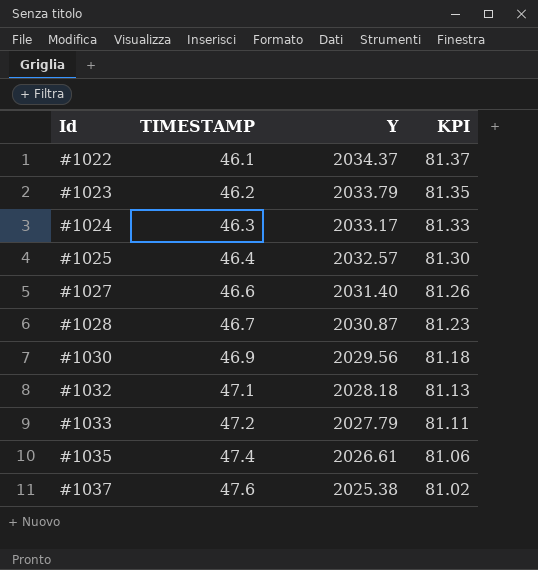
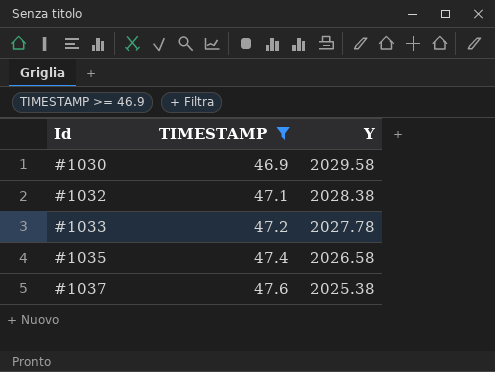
filter: none -> TIMESTAMP >= 46.9
column KPI | formula: [Y] * 0.04 -> none
#1030 | Y: 2029.56 -> 2029.58
#1032 | Y: 2028.18 -> 2028.38
#1033 | Y: 2027.79 -> 2027.78
#1035 | Y: 2026.61 -> 2026.58

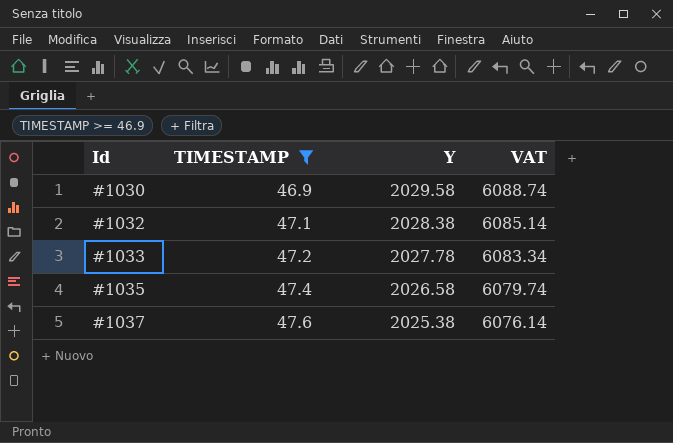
column VAT | formula: none -> [Y] * 3

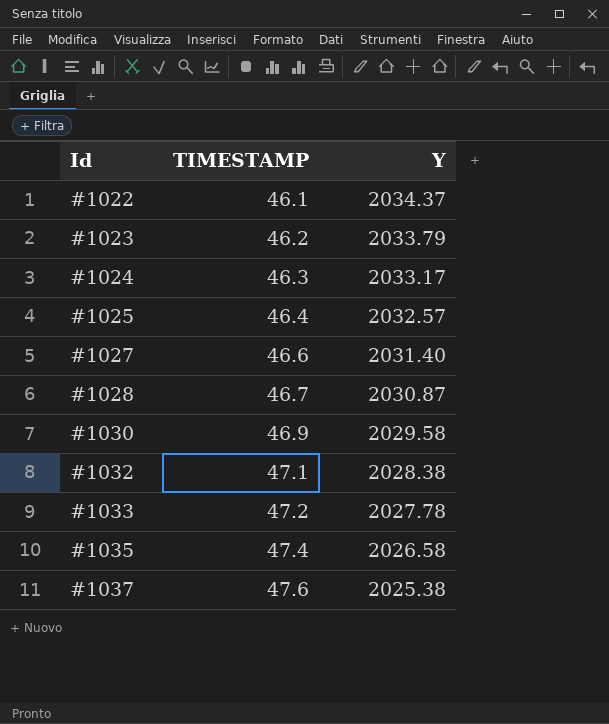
filter: TIMESTAMP >= 46.9 -> none
column VAT | formula: [Y] * 3 -> none

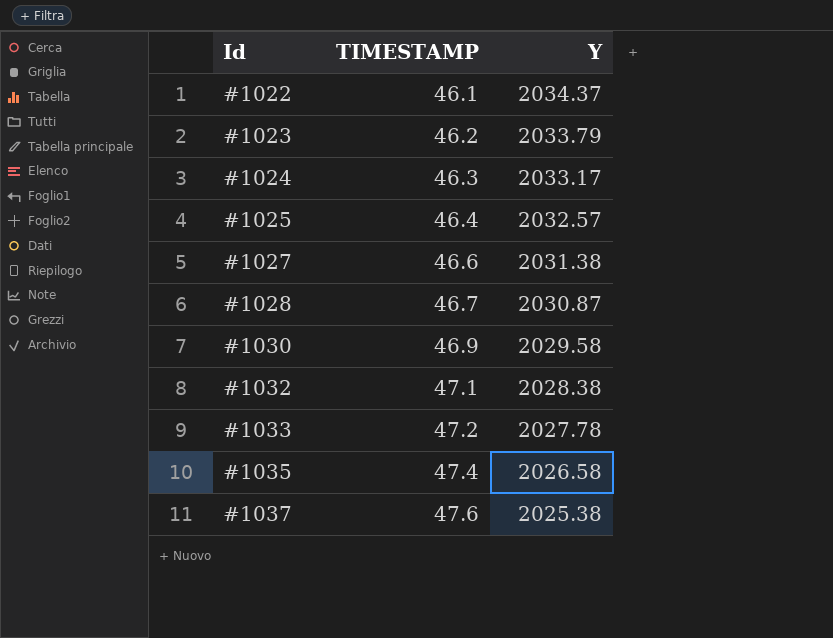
#1027 | Y: 2031.40 -> 2031.38

